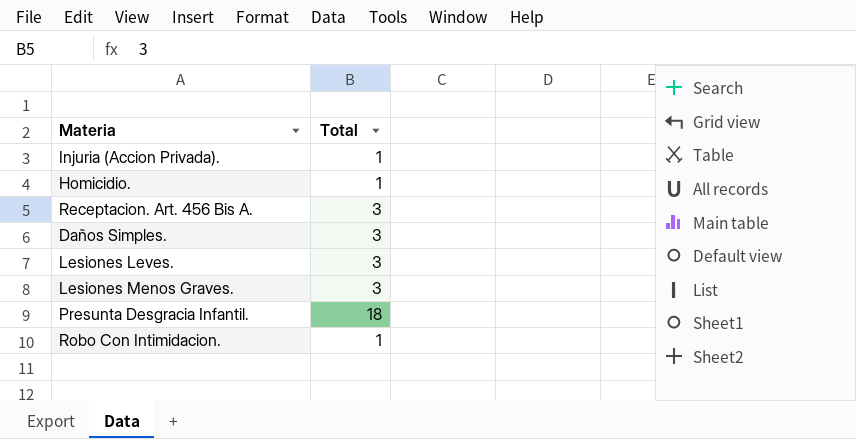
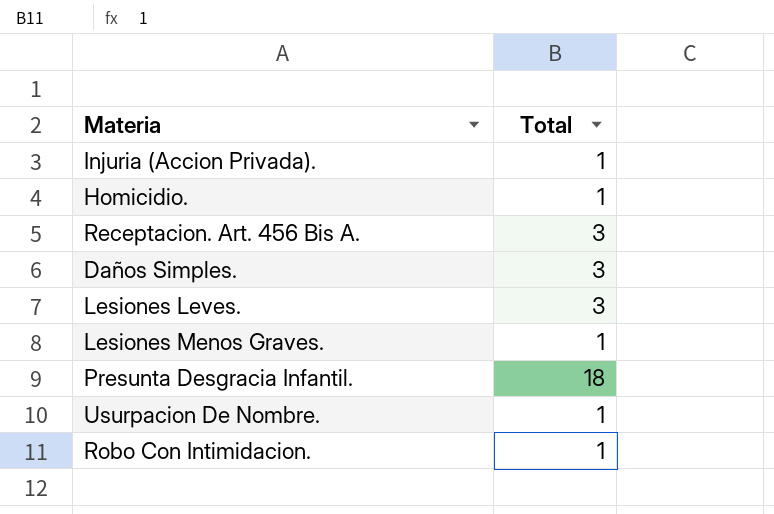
Lesiones Menos Graves. | Total: 3 -> 1
row Usurpacion De Nombre.: none -> 1

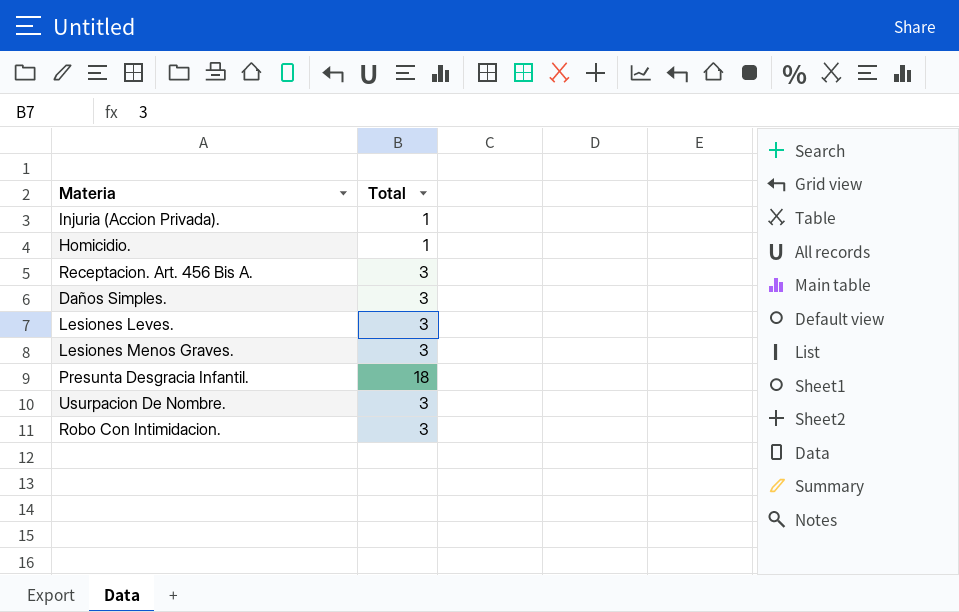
Lesiones Menos Graves. | Total: 1 -> 3
Usurpacion De Nombre. | Total: 1 -> 3
Robo Con Intimidacion. | Total: 1 -> 3

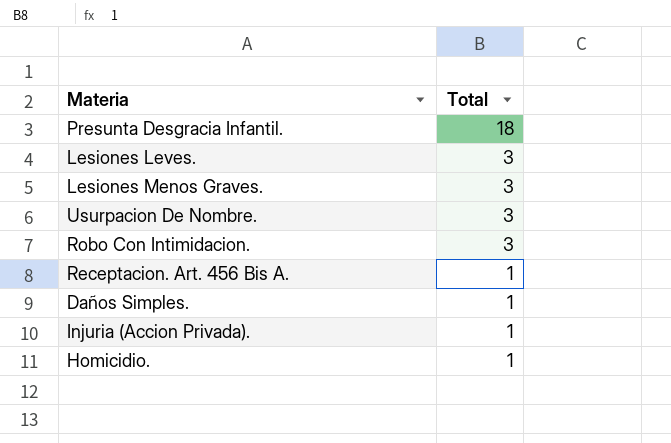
row order: none -> Total descending
Receptacion. Art. 456 Bis A. | Total: 3 -> 1
Daños Simples. | Total: 3 -> 1

